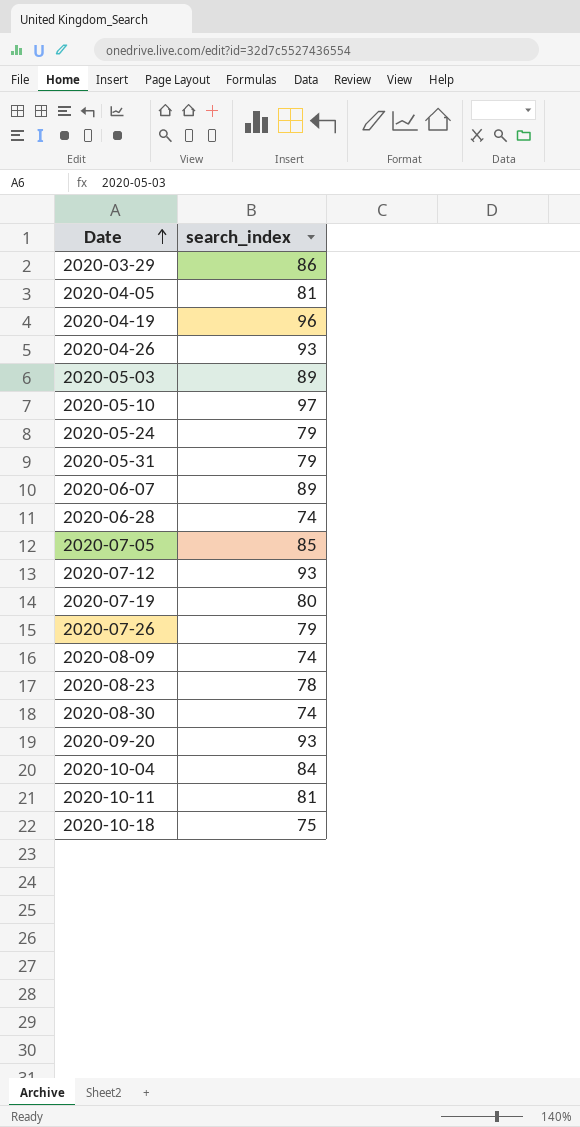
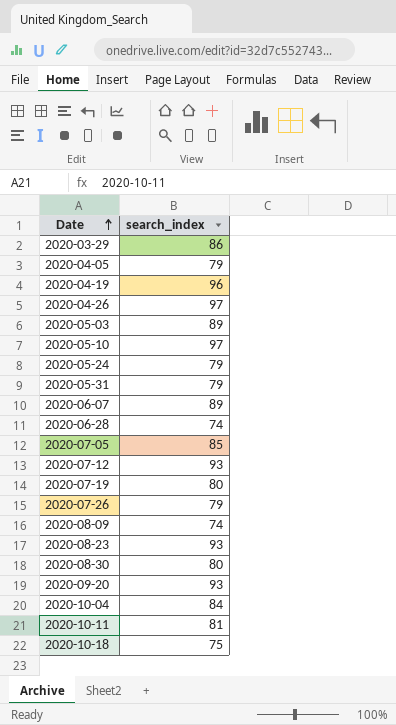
2020-04-05 | search_index: 81 -> 79
2020-04-26 | search_index: 93 -> 97
2020-08-23 | search_index: 78 -> 93
2020-08-30 | search_index: 74 -> 80

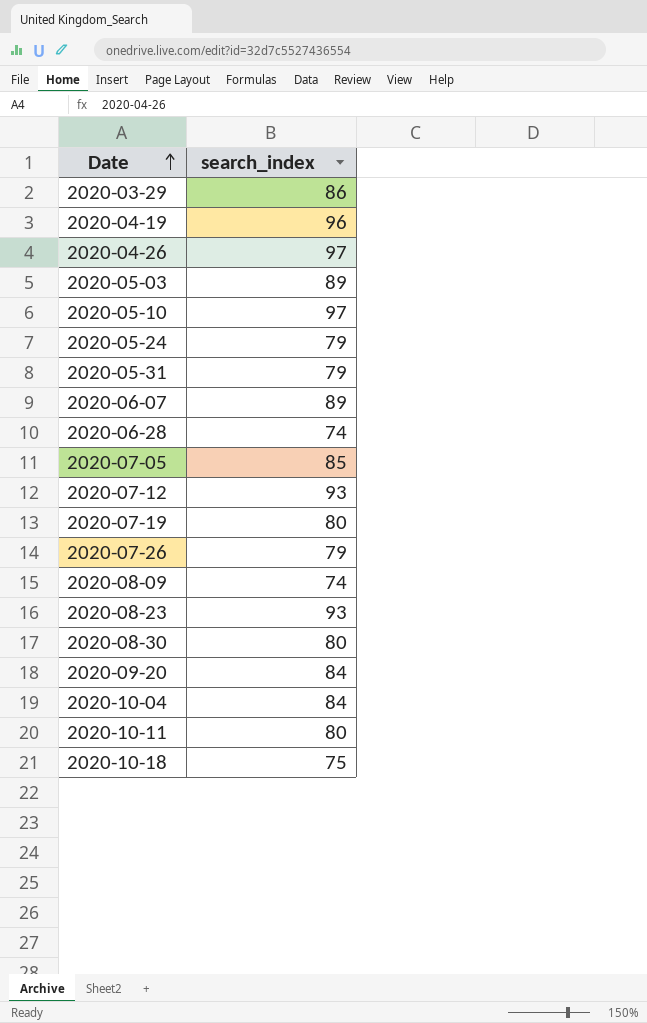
row 2020-04-05: 79 -> none
2020-09-20 | search_index: 93 -> 84
2020-10-11 | search_index: 81 -> 80

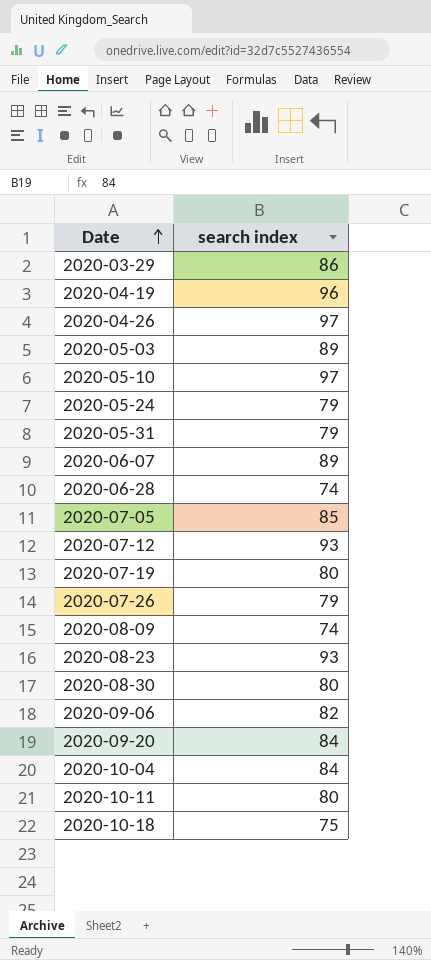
column name: search_index -> search index
row 2020-09-06: none -> 82

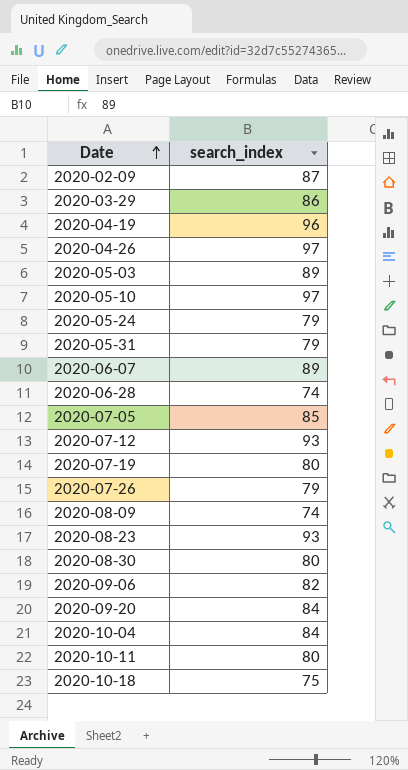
column name: search index -> search_index
row 2020-02-09: none -> 87

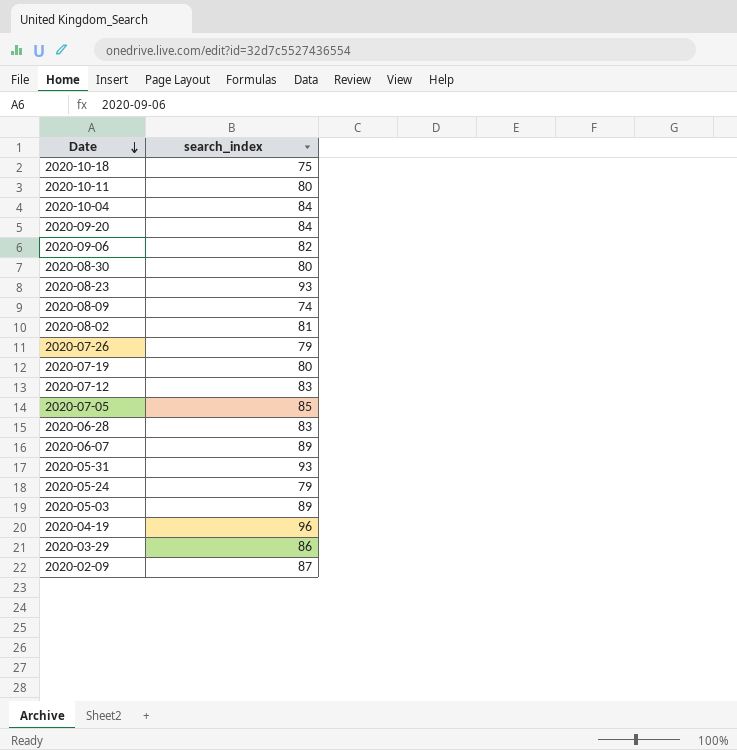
row order: Date ascending -> Date descending
row 2020-04-26: 97 -> none
row 2020-05-10: 97 -> none
row 2020-08-02: none -> 81
2020-07-12 | search_index: 93 -> 83
2020-06-28 | search_index: 74 -> 83
2020-05-31 | search_index: 79 -> 93

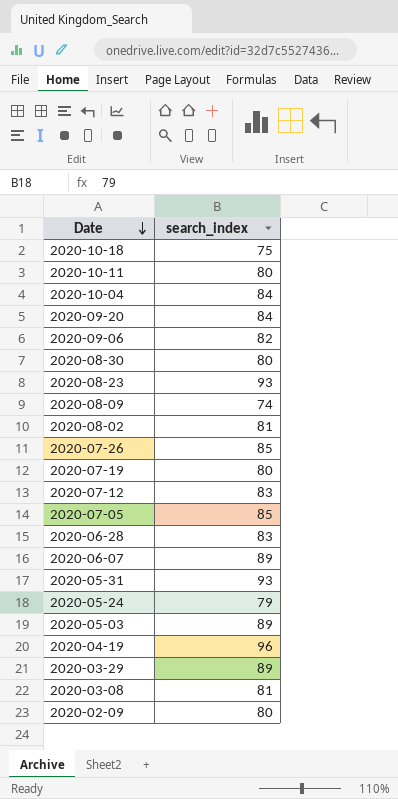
2020-07-26 | search_index: 79 -> 85
2020-03-29 | search_index: 86 -> 89
row 2020-03-08: none -> 81
2020-02-09 | search_index: 87 -> 80

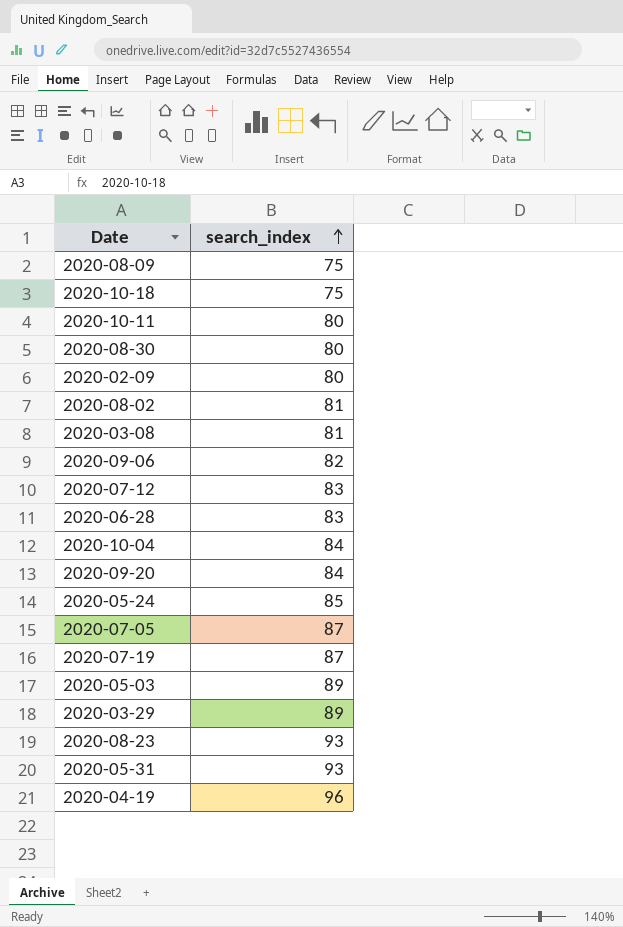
row order: Date descending -> search_index ascending
row 2020-07-26: 85 -> none
row 2020-06-07: 89 -> none
2020-08-09 | search_index: 74 -> 75
2020-05-24 | search_index: 79 -> 85
2020-07-05 | search_index: 85 -> 87
2020-07-19 | search_index: 80 -> 87

